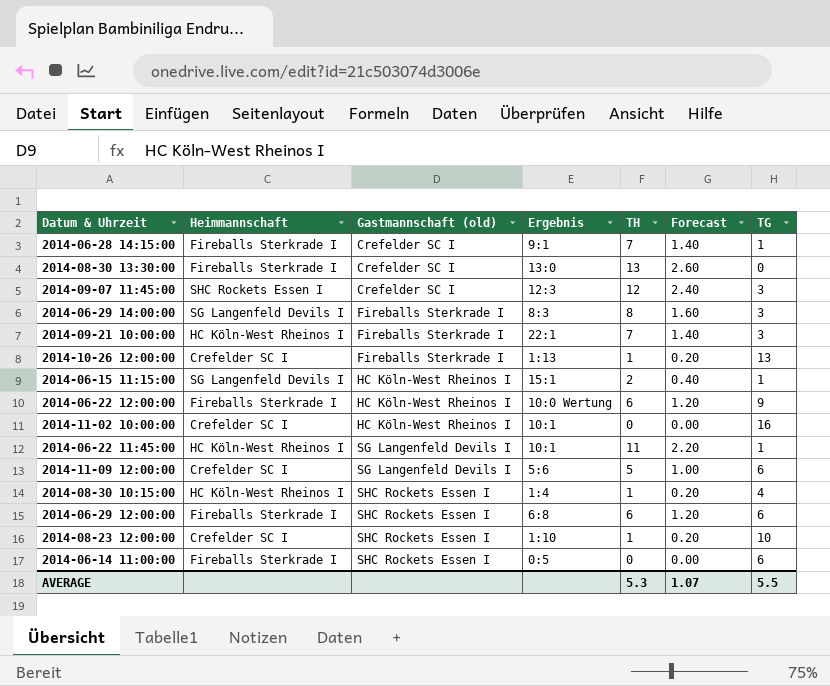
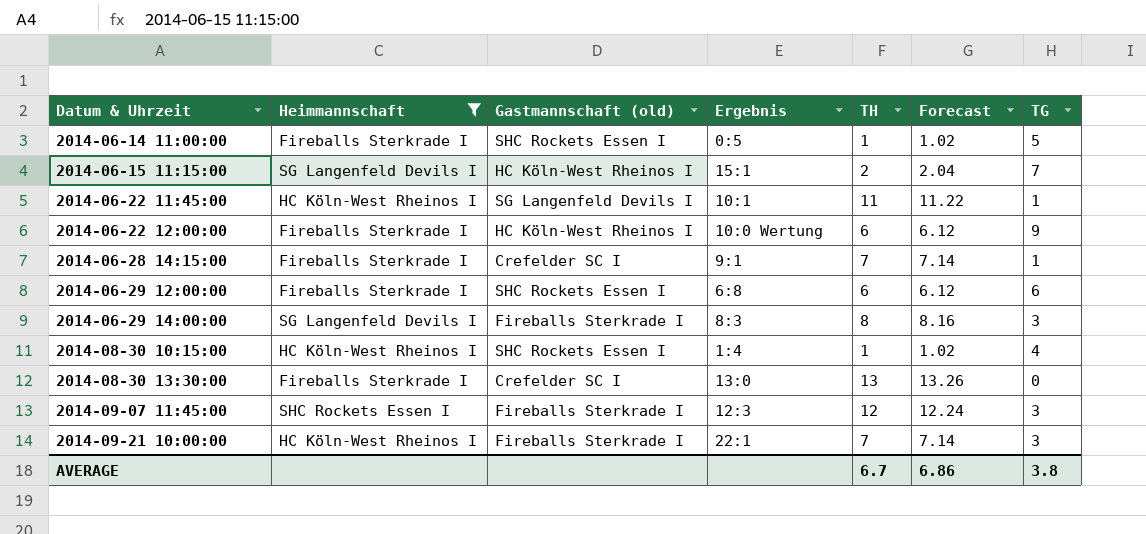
filter: none -> Heimmannschaft != Crefelder SC I
row order: Gastmannschaft (old) ascending -> Datum & Uhrzeit ascending
column Forecast | formula: [TH] * 0.2 -> [TH] * 1.02
2014-06-14 11:00:00 | TH: 0 -> 1
2014-06-14 11:00:00 | TG: 6 -> 5
2014-06-15 11:15:00 | TG: 1 -> 7
2014-09-07 11:45:00 | Gastmannschaft (old): Crefelder SC I -> Fireballs Sterkrade I
AVERAGE | TH: 5.3 -> 6.7
AVERAGE | Forecast: 1.07 -> 6.86
AVERAGE | TG: 5.5 -> 3.8

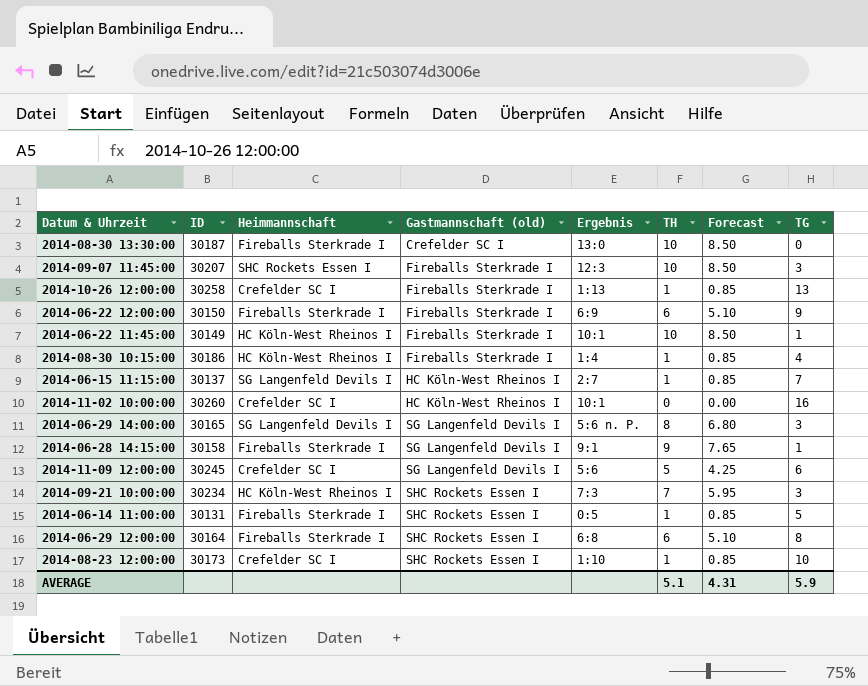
filter: Heimmannschaft != Crefelder SC I -> none
row order: Datum & Uhrzeit ascending -> Gastmannschaft (old) ascending
column ID | position: none -> 2
column Forecast | formula: [TH] * 1.02 -> [TH] * 0.85
2014-08-30 13:30:00 | TH: 13 -> 10
2014-09-07 11:45:00 | TH: 12 -> 10
2014-06-22 12:00:00 | Gastmannschaft (old): HC Köln-West Rheinos I -> Fireballs Sterkrade I
2014-06-22 12:00:00 | Ergebnis: 10:0 Wertung -> 6:9
2014-06-22 11:45:00 | Gastmannschaft (old): SG Langenfeld Devils I -> Fireballs Sterkrade I
2014-06-22 11:45:00 | TH: 11 -> 10
2014-08-30 10:15:00 | Gastmannschaft (old): SHC Rockets Essen I -> Fireballs Sterkrade I
2014-06-15 11:15:00 | Ergebnis: 15:1 -> 2:7
2014-06-15 11:15:00 | TH: 2 -> 1
2014-06-29 14:00:00 | Gastmannschaft (old): Fireballs Sterkrade I -> SG Langenfeld Devils I
2014-06-29 14:00:00 | Ergebnis: 8:3 -> 5:6 n. P.
2014-06-28 14:15:00 | Gastmannschaft (old): Crefelder SC I -> SG Langenfeld Devils I
2014-06-28 14:15:00 | TH: 7 -> 9
2014-09-21 10:00:00 | Gastmannschaft (old): Fireballs Sterkrade I -> SHC Rockets Essen I
2014-09-21 10:00:00 | Ergebnis: 22:1 -> 7:3
2014-06-29 12:00:00 | TG: 6 -> 8
AVERAGE | TH: 6.7 -> 5.1
AVERAGE | Forecast: 6.86 -> 4.31
AVERAGE | TG: 3.8 -> 5.9

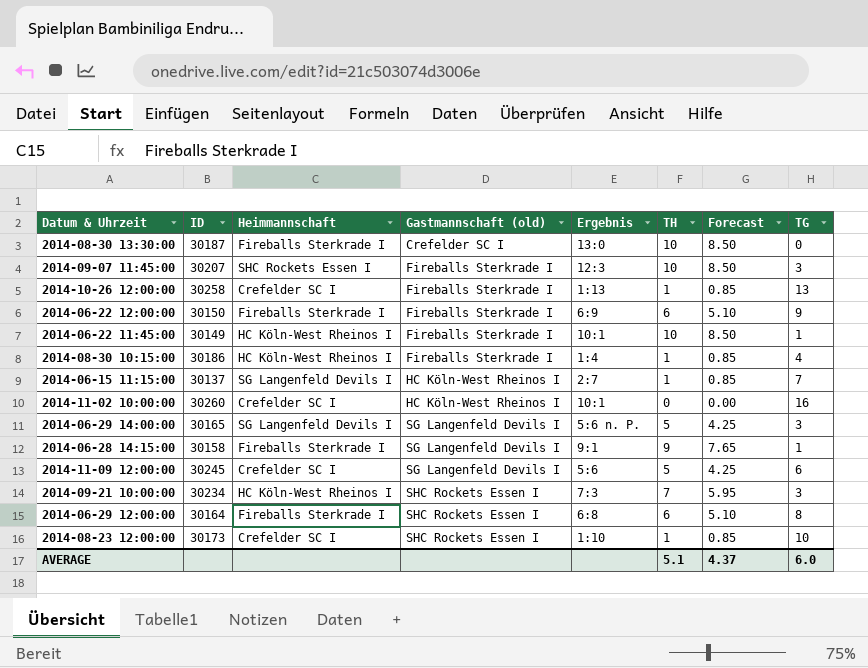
row 2014-06-14 11:00:00: 30131 | Fireballs Sterkrade I | SHC Rockets Essen I | 0:5 | 1 | 0.85 | 5 -> none
2014-06-29 14:00:00 | TH: 8 -> 5
2014-06-29 14:00:00 | Forecast: 6.80 -> 4.25
AVERAGE | Forecast: 4.31 -> 4.37
AVERAGE | TG: 5.9 -> 6.0

